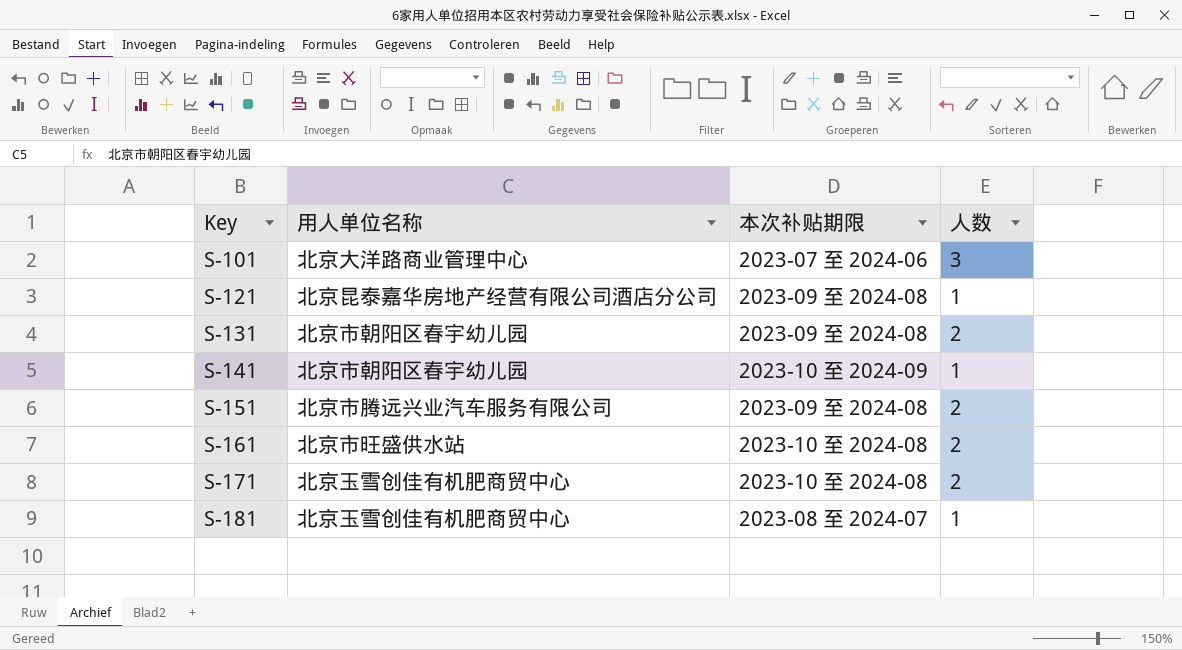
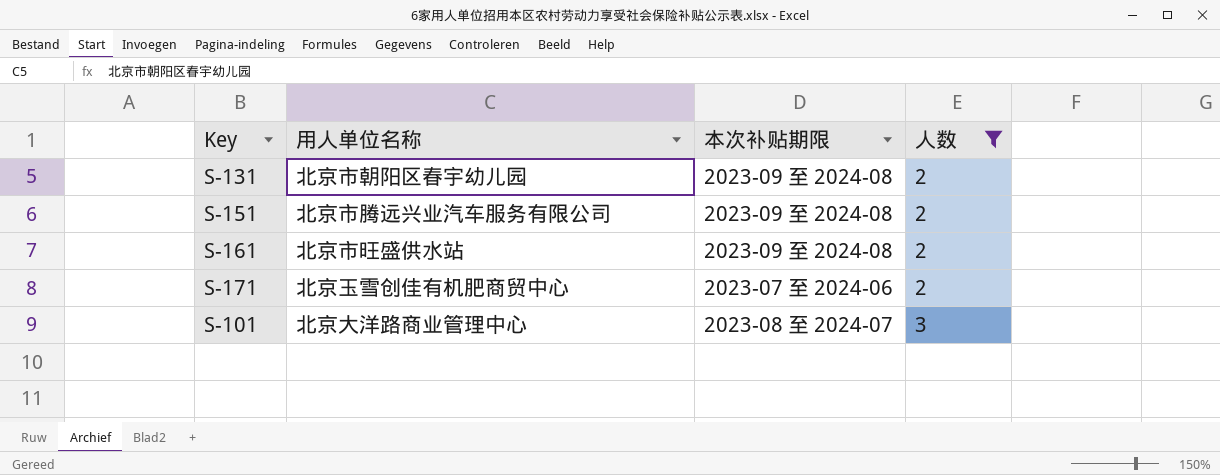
filter: none -> 人数 != 1
row order: Key ascending -> 人数 ascending
S-161 | 本次补贴期限: 2023-10 至 2024-08 -> 2023-09 至 2024-08
S-171 | 本次补贴期限: 2023-10 至 2024-08 -> 2023-07 至 2024-06
S-101 | 本次补贴期限: 2023-07 至 2024-06 -> 2023-08 至 2024-07

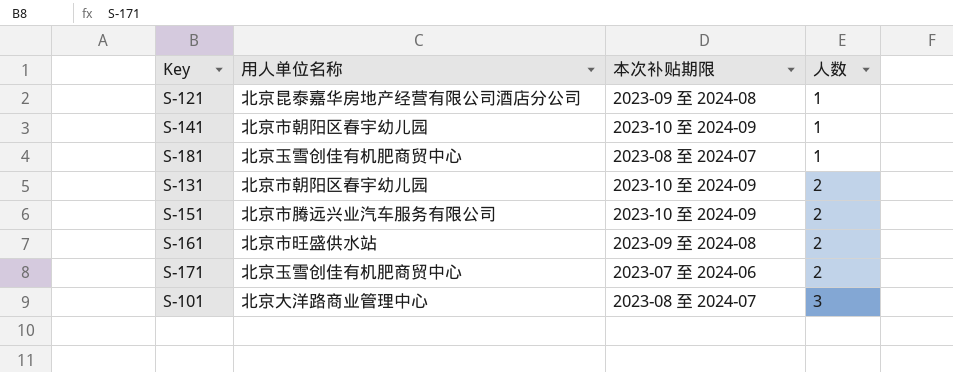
filter: 人数 != 1 -> none
S-131 | 本次补贴期限: 2023-09 至 2024-08 -> 2023-10 至 2024-09
S-151 | 本次补贴期限: 2023-09 至 2024-08 -> 2023-10 至 2024-09

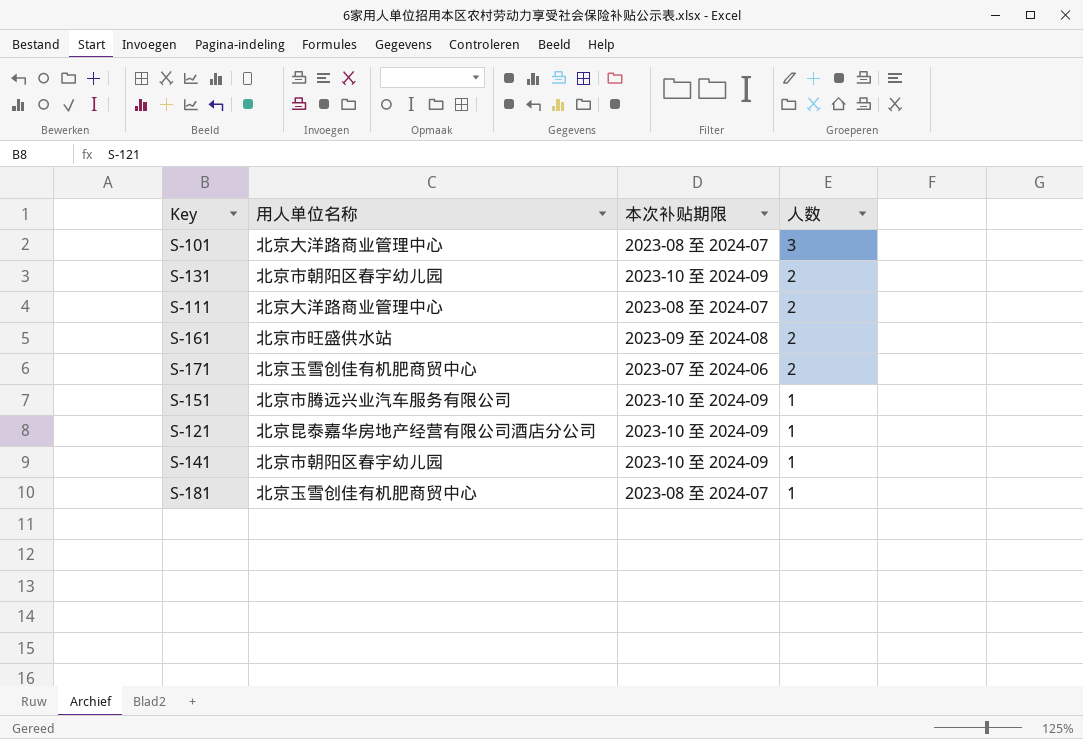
row order: 人数 ascending -> 人数 descending
row S-111: none -> 北京大洋路商业管理中心 | 2023-08 至 2024-07 | 2
S-151 | 人数: 2 -> 1
S-121 | 本次补贴期限: 2023-09 至 2024-08 -> 2023-10 至 2024-09

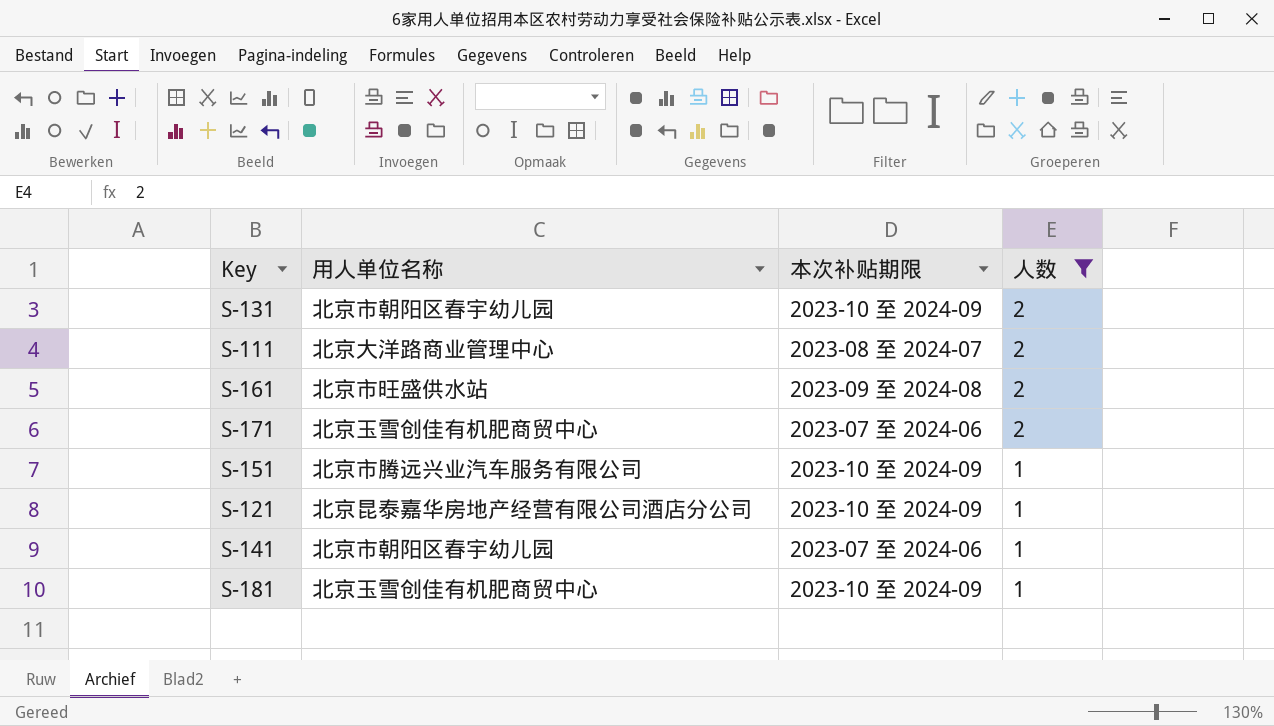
filter: none -> 人数 != 3
S-141 | 本次补贴期限: 2023-10 至 2024-09 -> 2023-07 至 2024-06
S-181 | 本次补贴期限: 2023-08 至 2024-07 -> 2023-10 至 2024-09

